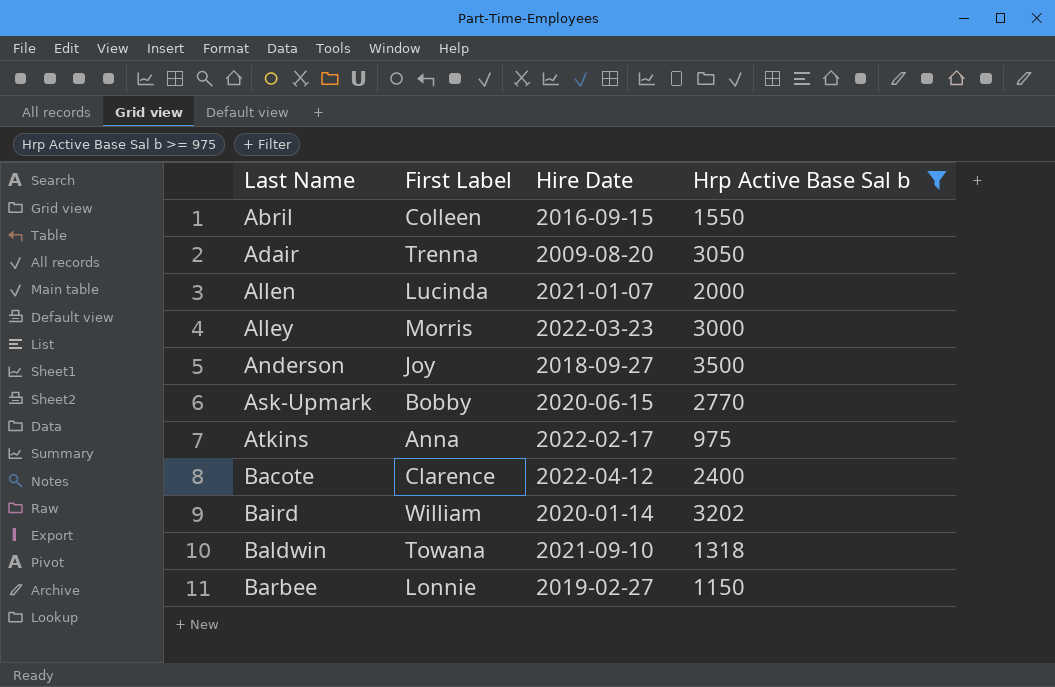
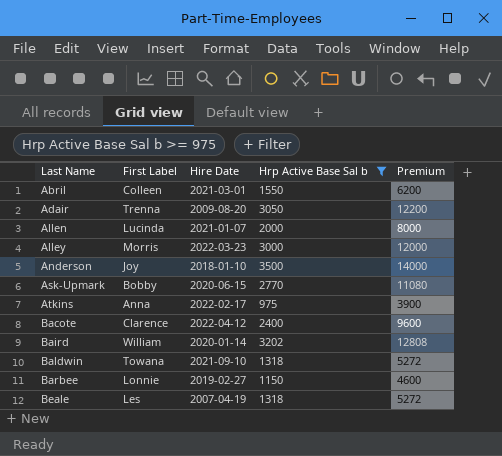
column Premium | formula: none -> [Hrp Active Base Sal b] * 4
Abril | Hire Date: 2016-09-15 -> 2021-03-01
Anderson | Hire Date: 2018-09-27 -> 2018-01-10
row Beale: none -> Les | 2007-04-19 | 1318 | 5272

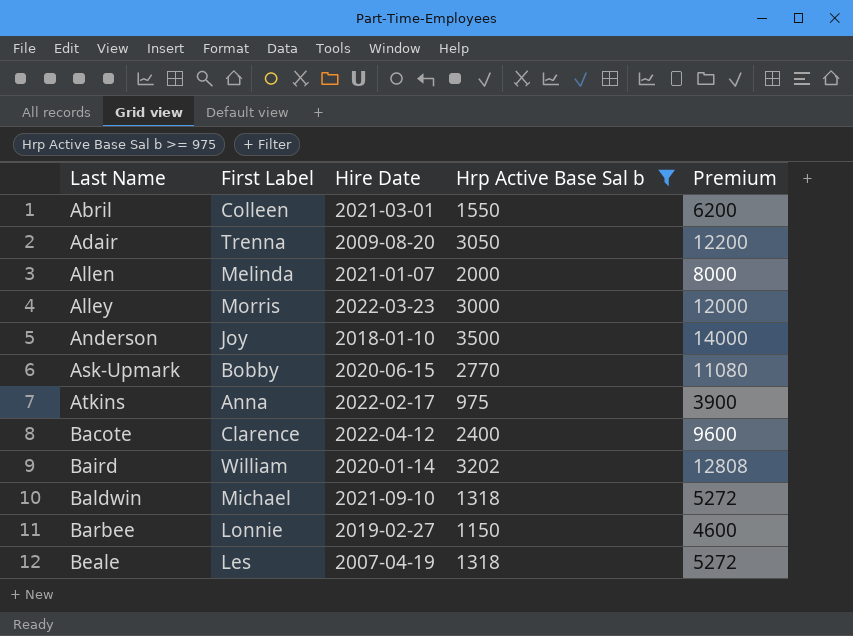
Allen | First Label: Lucinda -> Melinda
Baldwin | First Label: Towana -> Michael

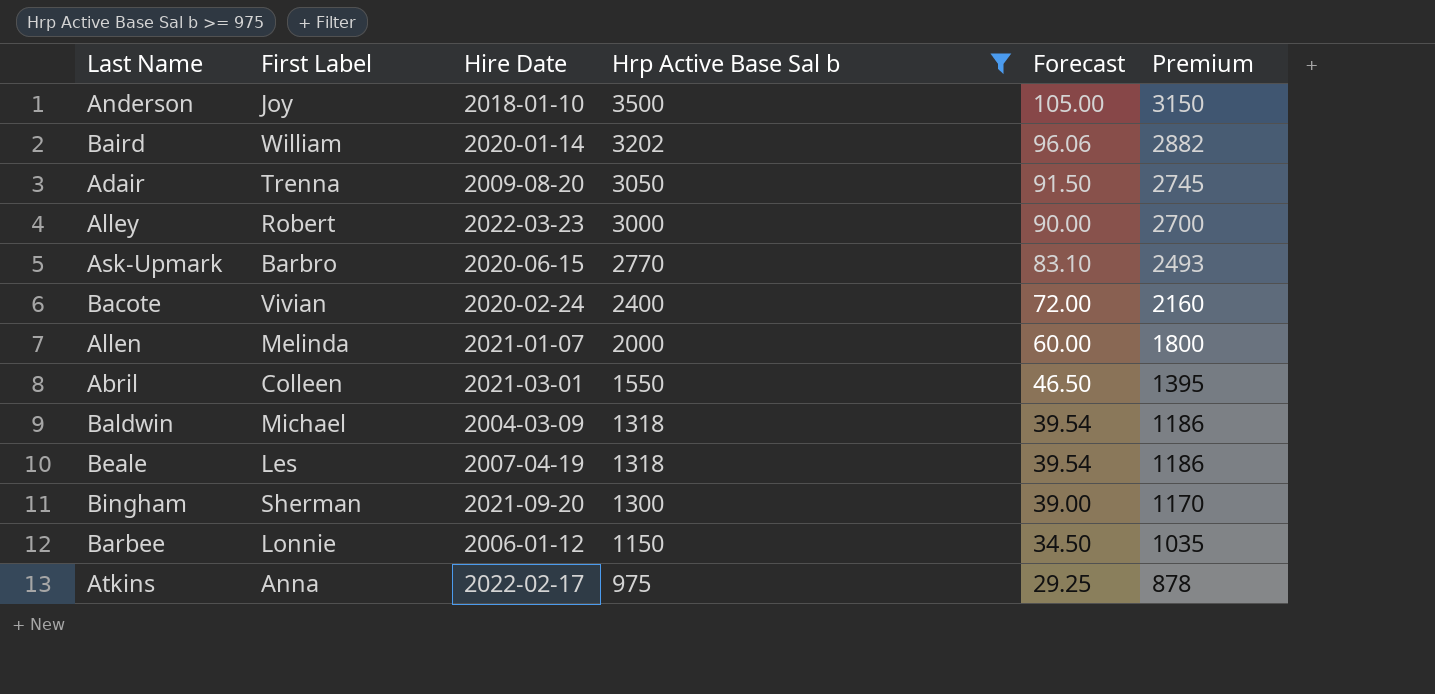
row order: Last Name ascending -> Hrp Active Base Sal b descending
column Forecast | formula: none -> [Hrp Active Base Sal b] * 0.03
column Premium | formula: [Hrp Active Base Sal b] * 4 -> [Hrp Active Base Sal b] * 0.9
Alley | First Label: Morris -> Robert
Ask-Upmark | First Label: Bobby -> Barbro
Bacote | First Label: Clarence -> Vivian
Bacote | Hire Date: 2022-04-12 -> 2020-02-24
Baldwin | Hire Date: 2021-09-10 -> 2004-03-09
row Bingham: none -> Sherman | 2021-09-20 | 1300 | 39.00 | 1170
Barbee | Hire Date: 2019-02-27 -> 2006-01-12

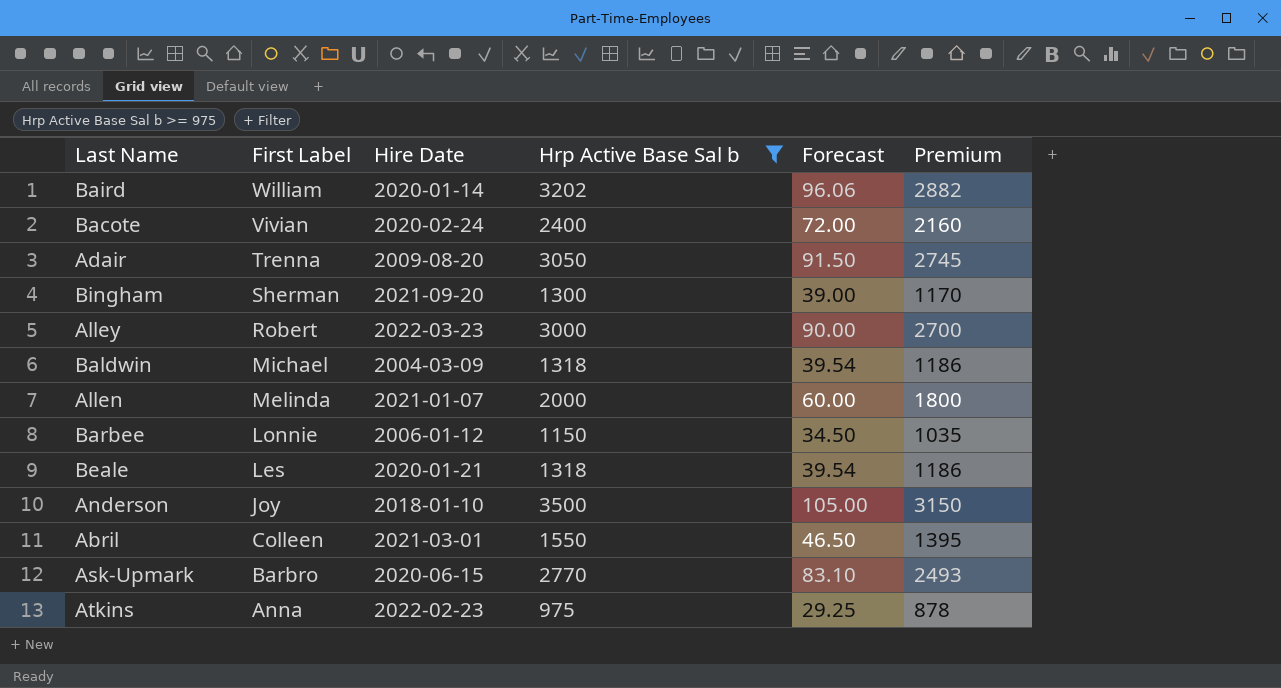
row order: Hrp Active Base Sal b descending -> First Label descending
Beale | Hire Date: 2007-04-19 -> 2020-01-21
Atkins | Hire Date: 2022-02-17 -> 2022-02-23

